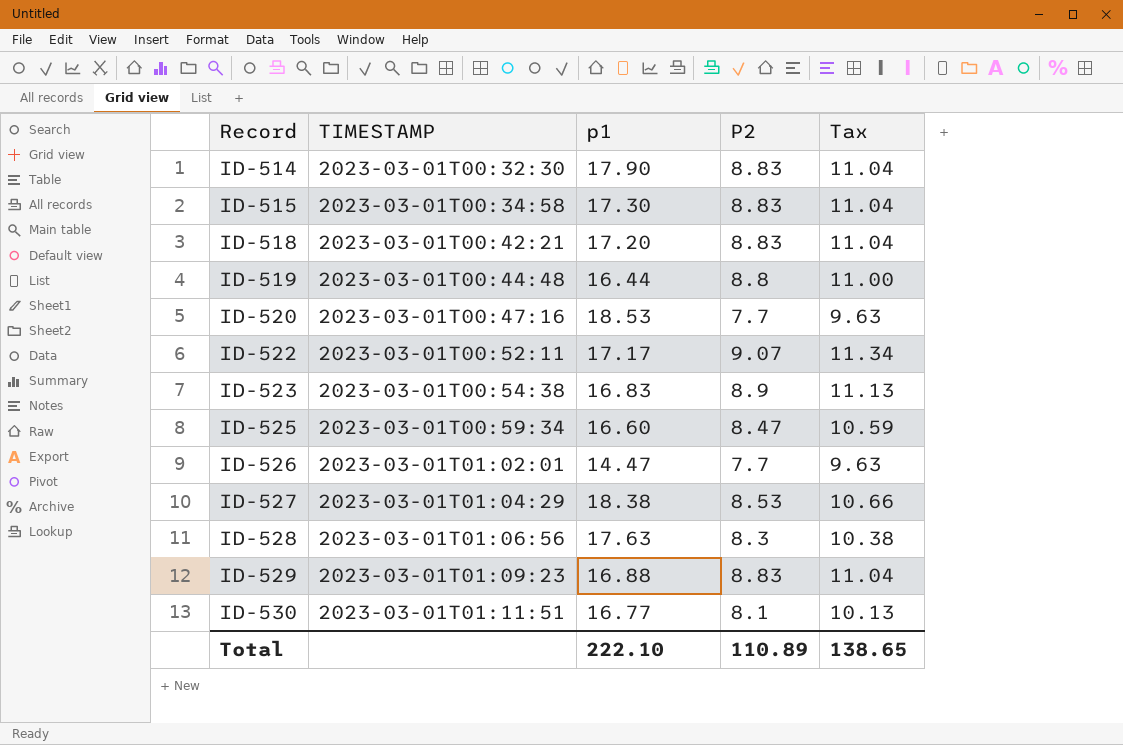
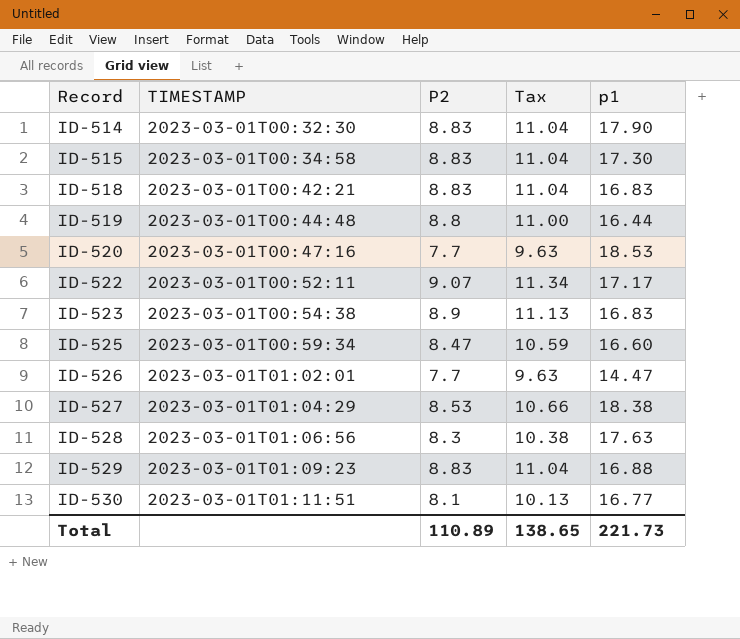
column p1 | position: 3 -> 5
ID-518 | p1: 17.20 -> 16.83
Total | p1: 222.10 -> 221.73

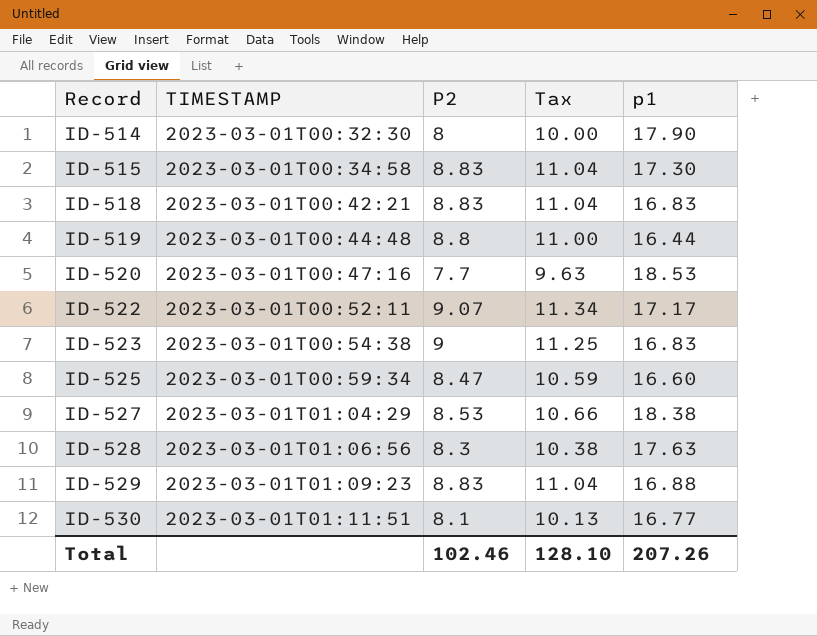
row ID-526: 2023-03-01T01:02:01 | 7.7 | 9.63 | 14.47 -> none
ID-514 | P2: 8.83 -> 8
ID-514 | Tax: 11.04 -> 10.00
ID-523 | P2: 8.9 -> 9
ID-523 | Tax: 11.13 -> 11.25
Total | P2: 110.89 -> 102.46
Total | Tax: 138.65 -> 128.10
Total | p1: 221.73 -> 207.26

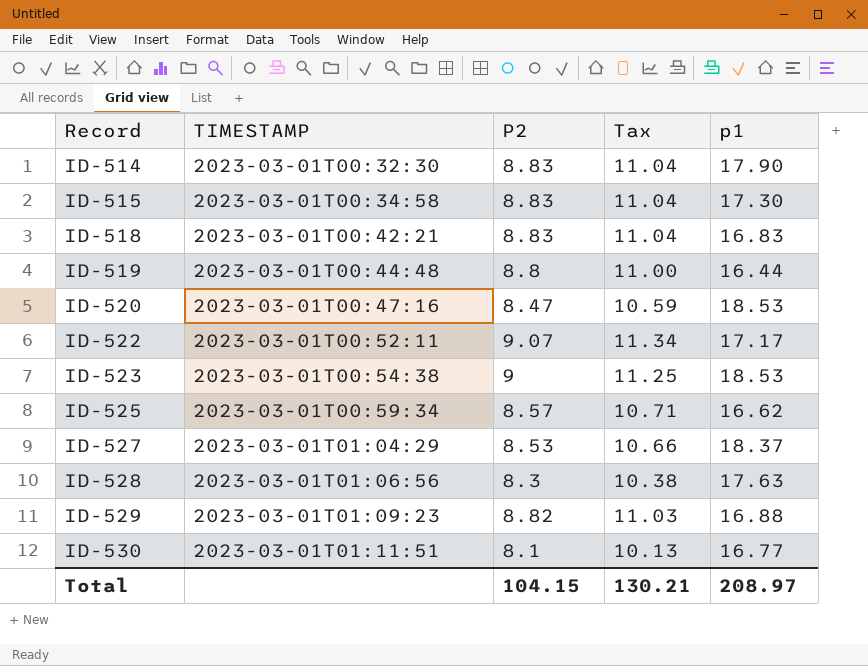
ID-514 | P2: 8 -> 8.83
ID-514 | Tax: 10.00 -> 11.04
ID-520 | P2: 7.7 -> 8.47
ID-520 | Tax: 9.63 -> 10.59
ID-523 | p1: 16.83 -> 18.53
ID-525 | P2: 8.47 -> 8.57
ID-525 | Tax: 10.59 -> 10.71
ID-525 | p1: 16.60 -> 16.62
ID-527 | p1: 18.38 -> 18.37
ID-529 | P2: 8.83 -> 8.82
ID-529 | Tax: 11.04 -> 11.03
Total | P2: 102.46 -> 104.15
Total | Tax: 128.10 -> 130.21
Total | p1: 207.26 -> 208.97

